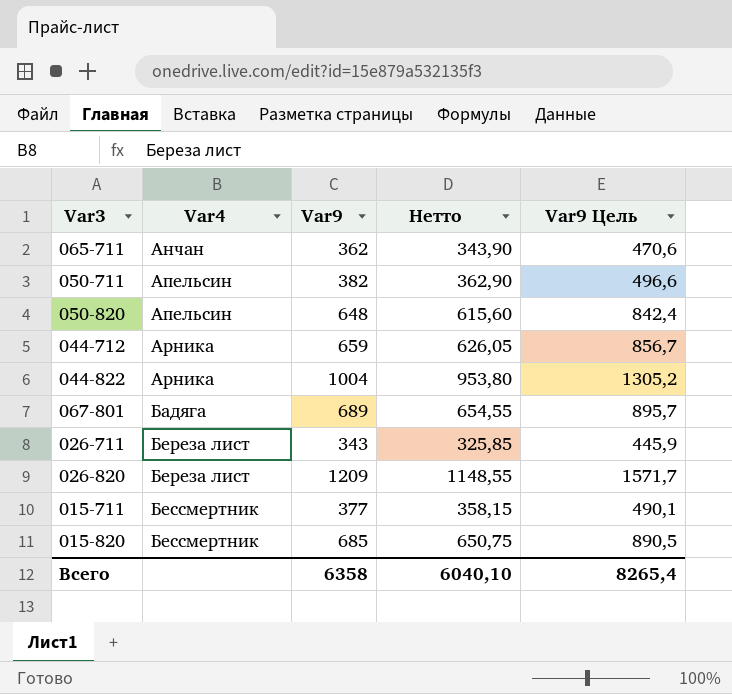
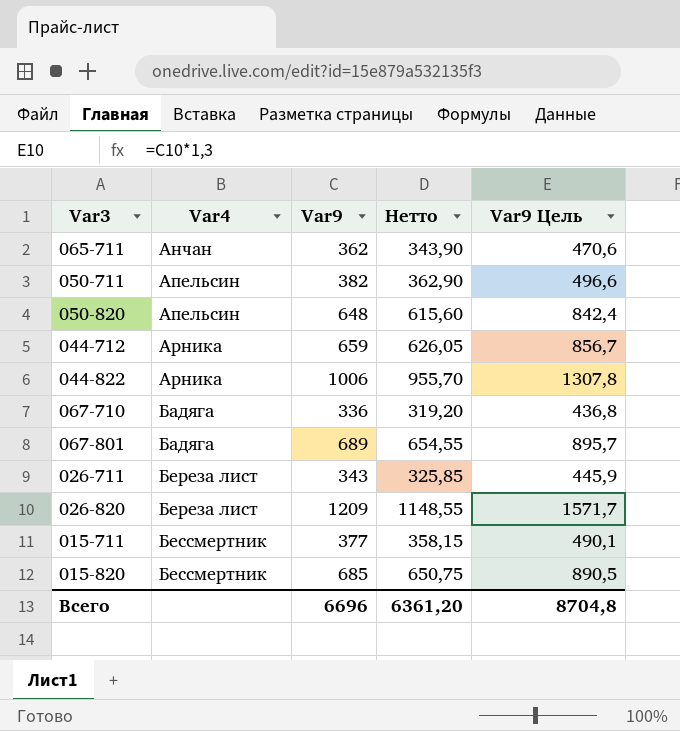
044-822 | Var9: 1004 -> 1006
044-822 | Нетто: 953,80 -> 955,70
044-822 | Var9 Цель: 1305,2 -> 1307,8
row 067-710: none -> Бадяга | 336 | 319,20 | 436,8
Всего | Var9: 6358 -> 6696
Всего | Нетто: 6040,10 -> 6361,20
Всего | Var9 Цель: 8265,4 -> 8704,8

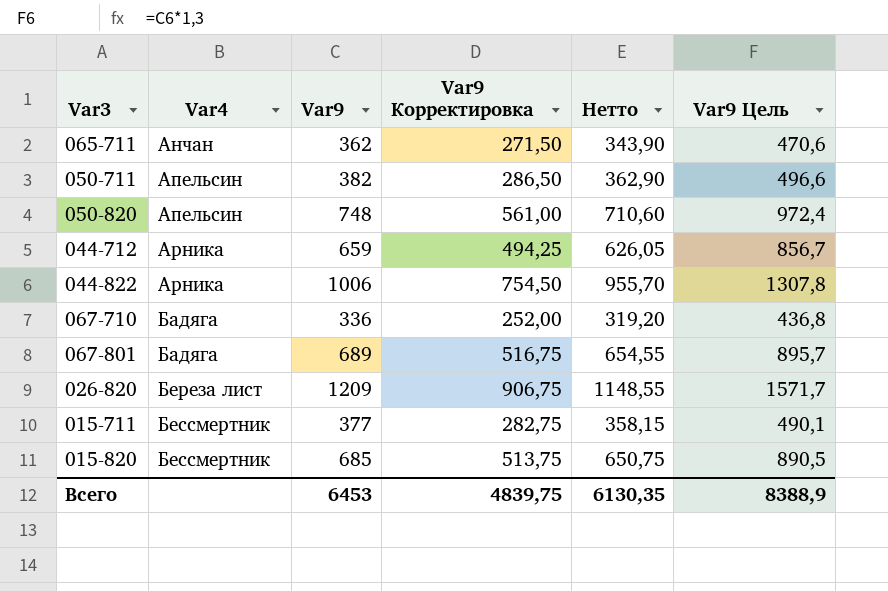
column Var9 Корректировка | formula: none -> [Var9] * 0,75
row 026-711: Береза лист | 343 | 325,85 | 445,9 -> none
050-820 | Var9: 648 -> 748
050-820 | Нетто: 615,60 -> 710,60
050-820 | Var9 Цель: 842,4 -> 972,4
Всего | Var9: 6696 -> 6453
Всего | Нетто: 6361,20 -> 6130,35
Всего | Var9 Цель: 8704,8 -> 8388,9

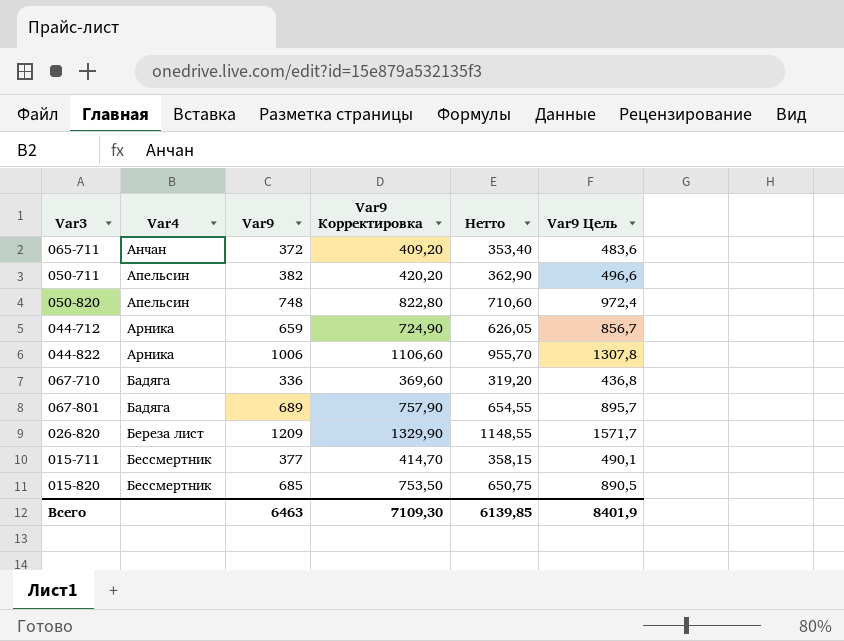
column Var9 Корректировка | formula: [Var9] * 0,75 -> [Var9] * 1,1
065-711 | Var9: 362 -> 372
065-711 | Нетто: 343,90 -> 353,40
065-711 | Var9 Цель: 470,6 -> 483,6
Всего | Var9: 6453 -> 6463
Всего | Var9 Корректировка: 4839,75 -> 7109,30
Всего | Нетто: 6130,35 -> 6139,85
Всего | Var9 Цель: 8388,9 -> 8401,9

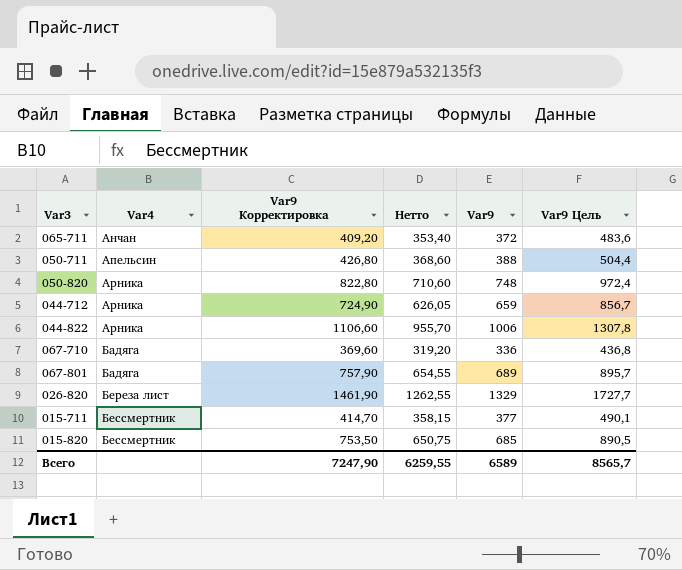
column Var9 | position: 3 -> 5
050-711 | Var9 Корректировка: 420,20 -> 426,80
050-711 | Нетто: 362,90 -> 368,60
050-711 | Var9: 382 -> 388
050-711 | Var9 Цель: 496,6 -> 504,4
050-820 | Var4: Апельсин -> Арника
026-820 | Var9 Корректировка: 1329,90 -> 1461,90
026-820 | Нетто: 1148,55 -> 1262,55
026-820 | Var9: 1209 -> 1329
026-820 | Var9 Цель: 1571,7 -> 1727,7
Всего | Var9 Корректировка: 7109,30 -> 7247,90
Всего | Нетто: 6139,85 -> 6259,55
Всего | Var9: 6463 -> 6589
Всего | Var9 Цель: 8401,9 -> 8565,7

